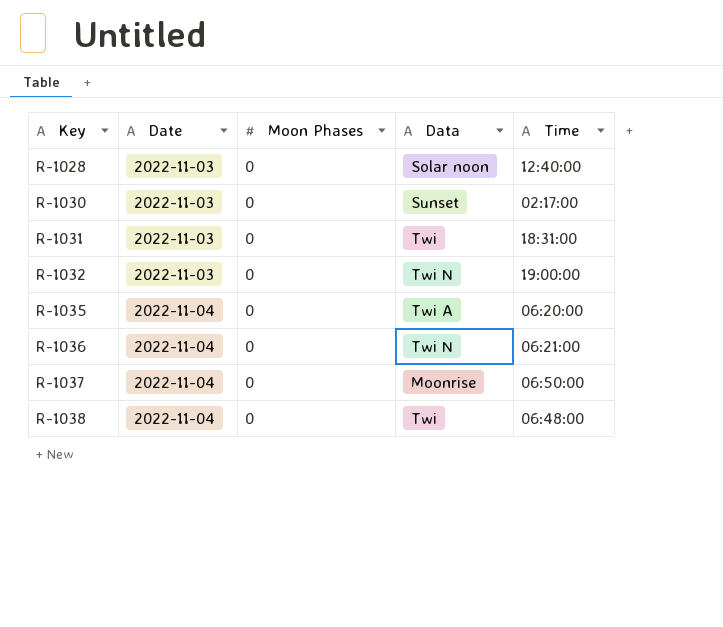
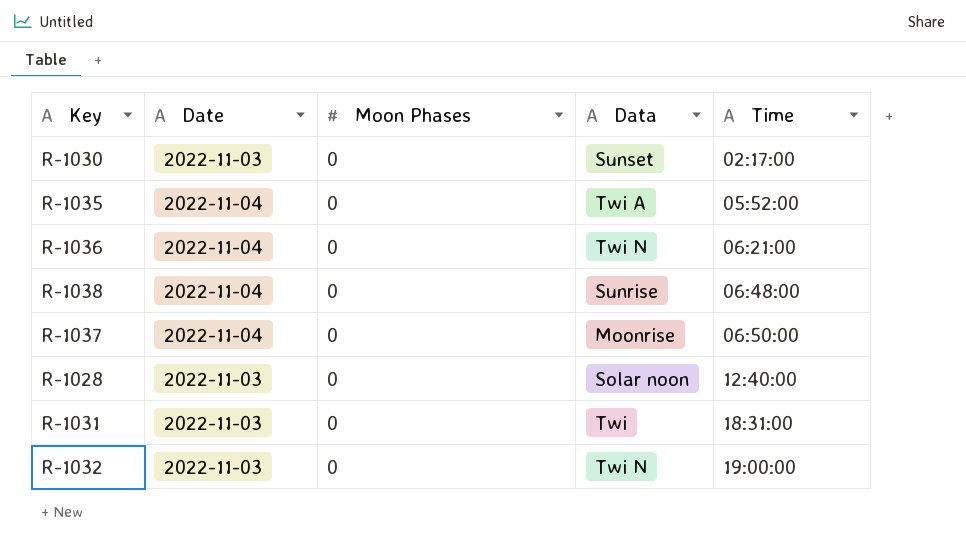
row order: Key ascending -> Time ascending
R-1035 | Time: 06:20:00 -> 05:52:00
R-1038 | Data: Twi -> Sunrise

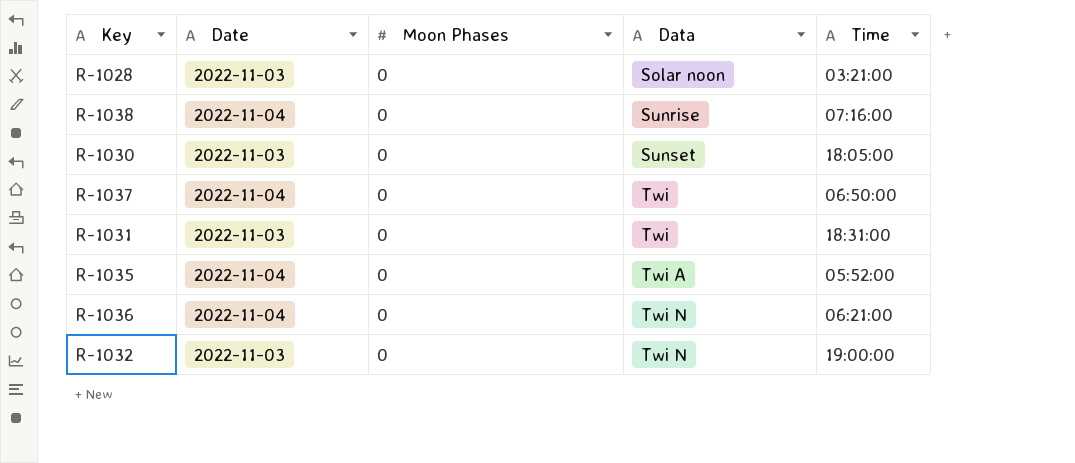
row order: Time ascending -> Data ascending
R-1028 | Time: 12:40:00 -> 03:21:00
R-1038 | Time: 06:48:00 -> 07:16:00
R-1030 | Time: 02:17:00 -> 18:05:00
R-1037 | Data: Moonrise -> Twi

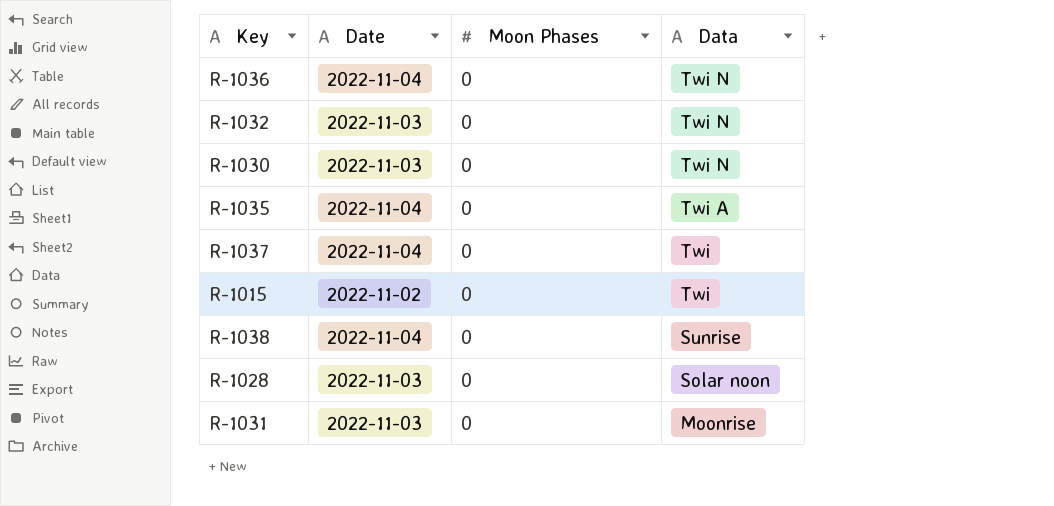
row order: Data ascending -> Data descending
column Time | position: 5 -> none
R-1030 | Data: Sunset -> Twi N
row R-1015: none -> 2022-11-02 | 0 | Twi
R-1031 | Data: Twi -> Moonrise

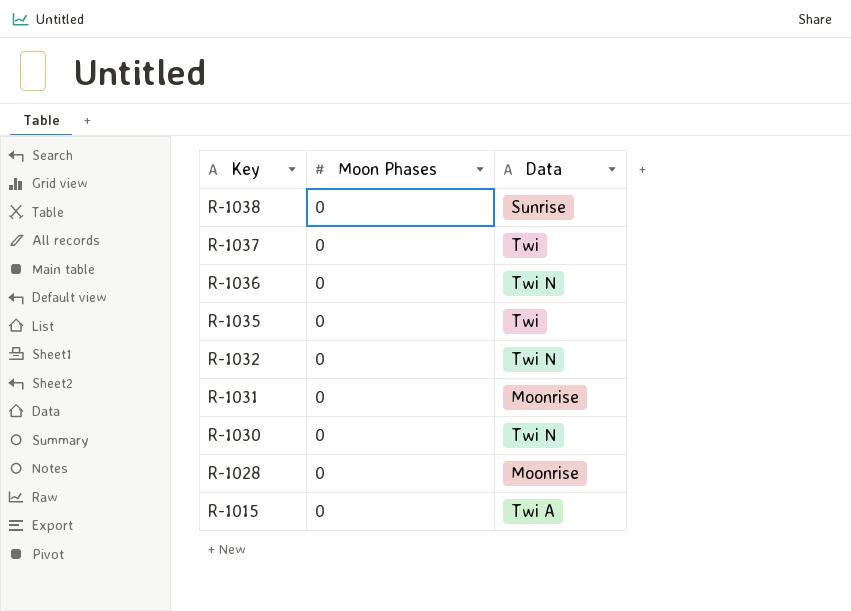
row order: Data descending -> Key descending
column Date | position: 2 -> none
R-1035 | Data: Twi A -> Twi
R-1028 | Data: Solar noon -> Moonrise
R-1015 | Data: Twi -> Twi A

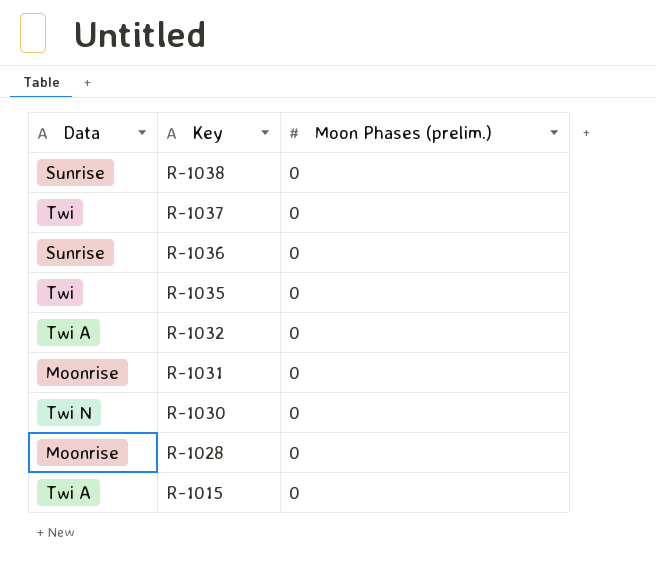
column Data | position: 3 -> 1
column name: Moon Phases -> Moon Phases (prelim.)
R-1036 | Data: Twi N -> Sunrise
R-1032 | Data: Twi N -> Twi A

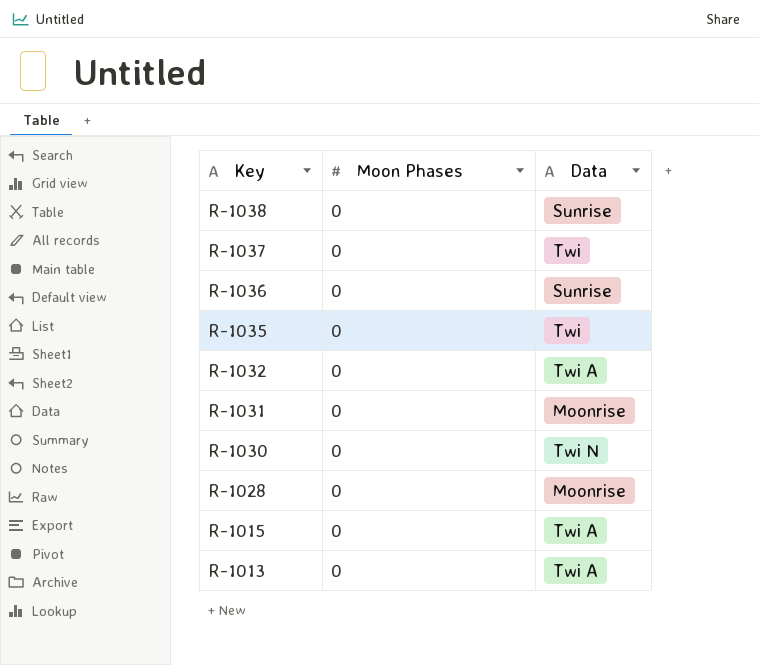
column name: Moon Phases (prelim.) -> Moon Phases
column Data | position: 1 -> 3
row R-1013: none -> 0 | Twi A

